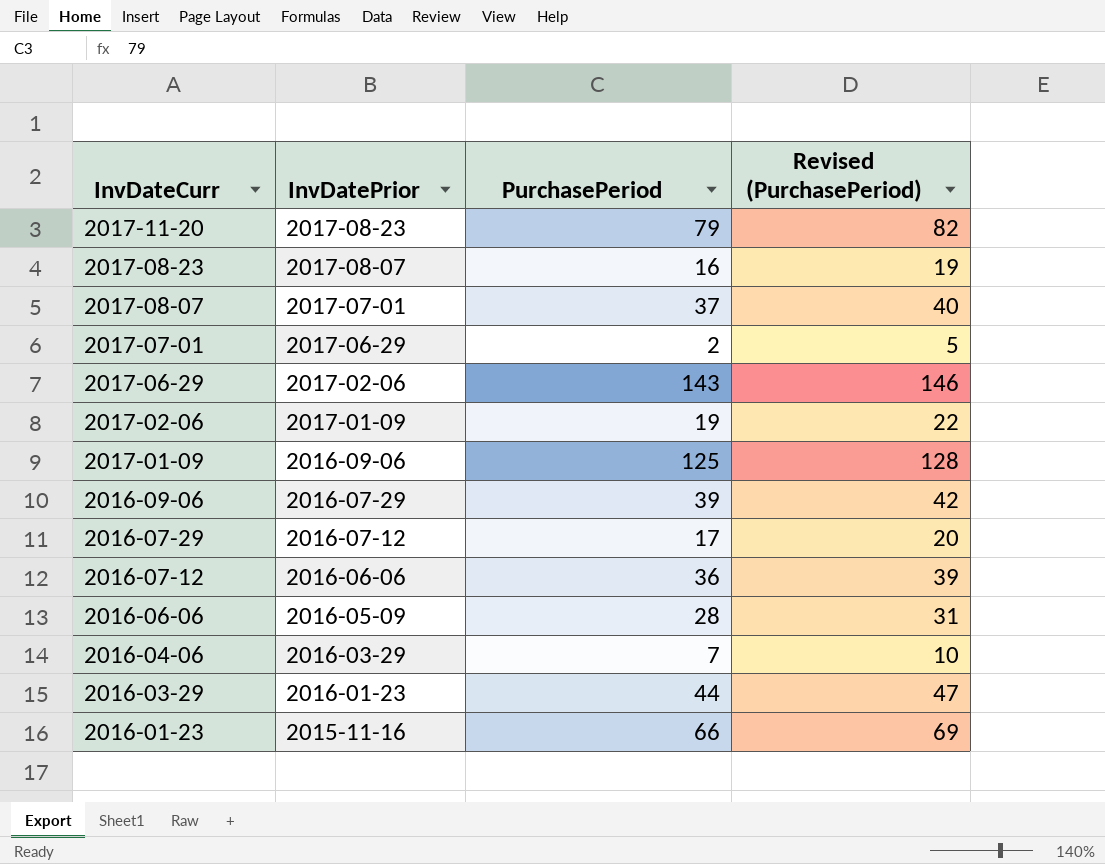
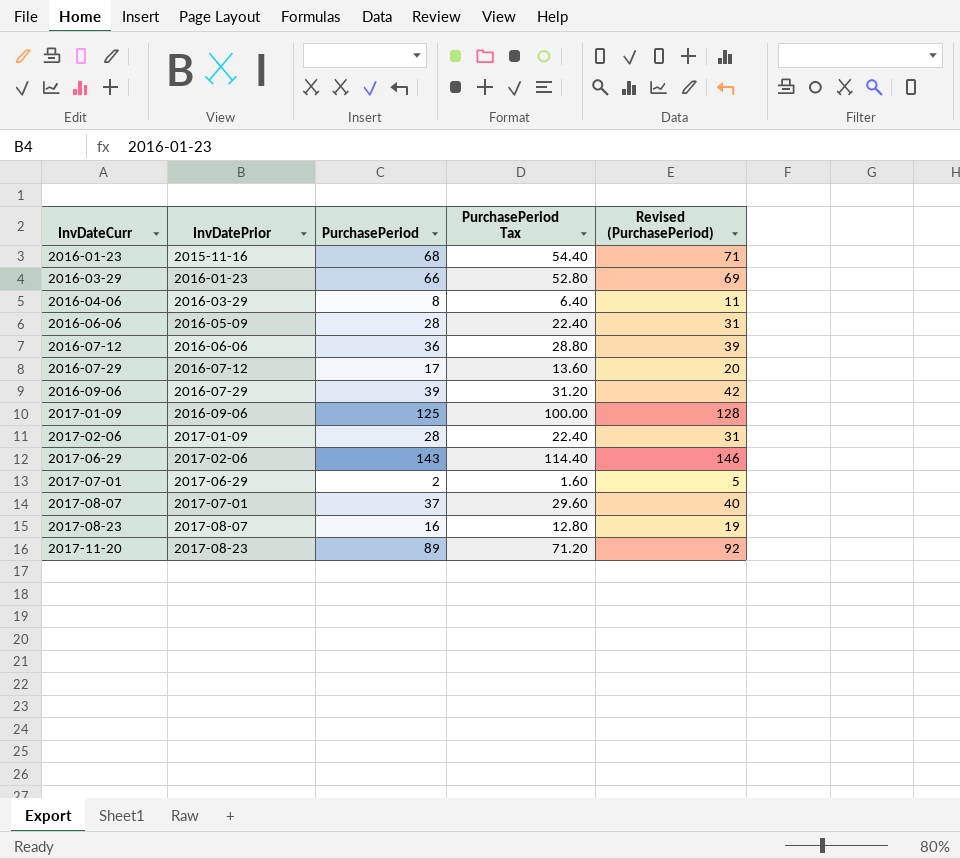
row order: InvDateCurr descending -> InvDateCurr ascending
column PurchasePeriod Tax | formula: none -> [PurchasePeriod] * 0.8
2016-01-23 | PurchasePeriod: 66 -> 68
2016-01-23 | Revised (PurchasePeriod): 69 -> 71
2016-03-29 | PurchasePeriod: 44 -> 66
2016-03-29 | Revised (PurchasePeriod): 47 -> 69
2016-04-06 | PurchasePeriod: 7 -> 8
2016-04-06 | Revised (PurchasePeriod): 10 -> 11
2017-02-06 | PurchasePeriod: 19 -> 28
2017-02-06 | Revised (PurchasePeriod): 22 -> 31
2017-11-20 | PurchasePeriod: 79 -> 89
2017-11-20 | Revised (PurchasePeriod): 82 -> 92

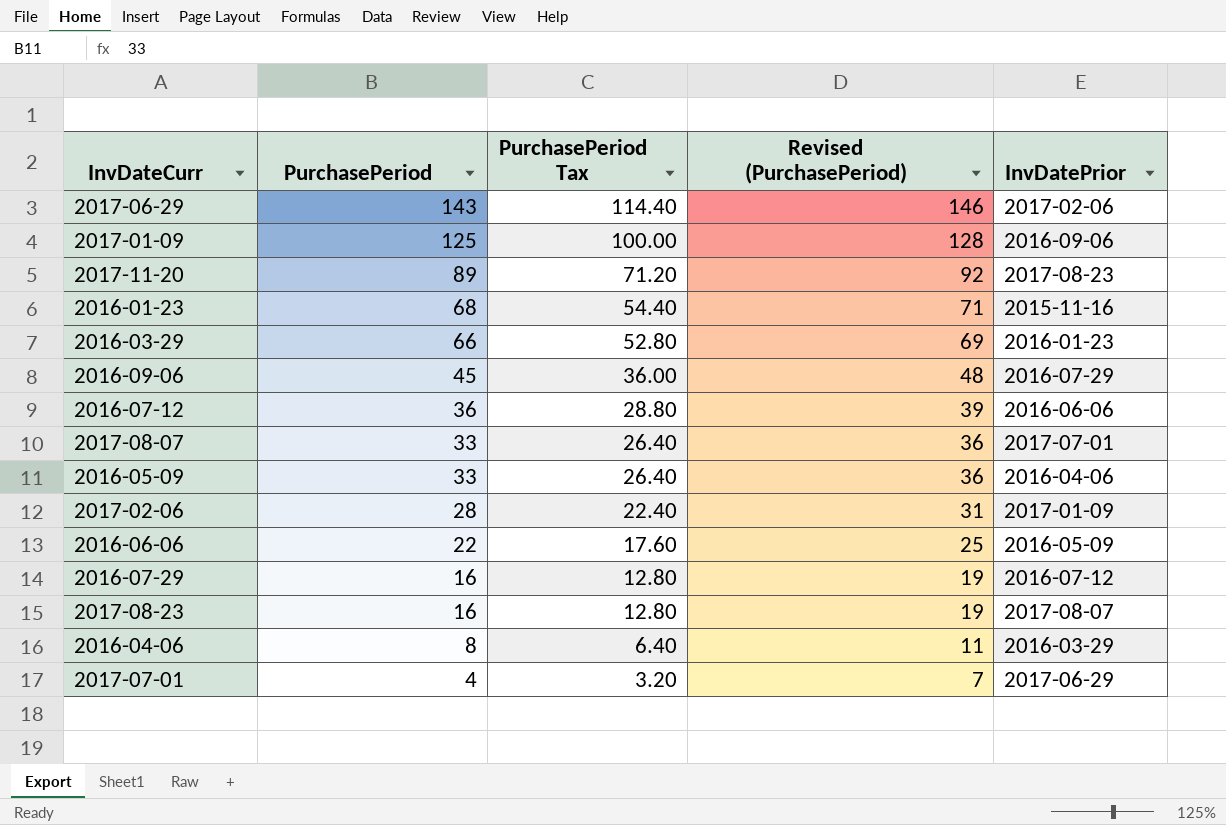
row order: InvDateCurr ascending -> PurchasePeriod descending
column InvDatePrior | position: 2 -> 5
2016-09-06 | PurchasePeriod: 39 -> 45
2016-09-06 | PurchasePeriod Tax: 31.20 -> 36.00
2016-09-06 | Revised (PurchasePeriod): 42 -> 48
2017-08-07 | PurchasePeriod: 37 -> 33
2017-08-07 | PurchasePeriod Tax: 29.60 -> 26.40
2017-08-07 | Revised (PurchasePeriod): 40 -> 36
row 2016-05-09: none -> 33 | 26.40 | 36 | 2016-04-06
2016-06-06 | PurchasePeriod: 28 -> 22
2016-06-06 | PurchasePeriod Tax: 22.40 -> 17.60
2016-06-06 | Revised (PurchasePeriod): 31 -> 25
2016-07-29 | PurchasePeriod: 17 -> 16
2016-07-29 | PurchasePeriod Tax: 13.60 -> 12.80
2016-07-29 | Revised (PurchasePeriod): 20 -> 19
2017-07-01 | PurchasePeriod: 2 -> 4
2017-07-01 | PurchasePeriod Tax: 1.60 -> 3.20
2017-07-01 | Revised (PurchasePeriod): 5 -> 7

